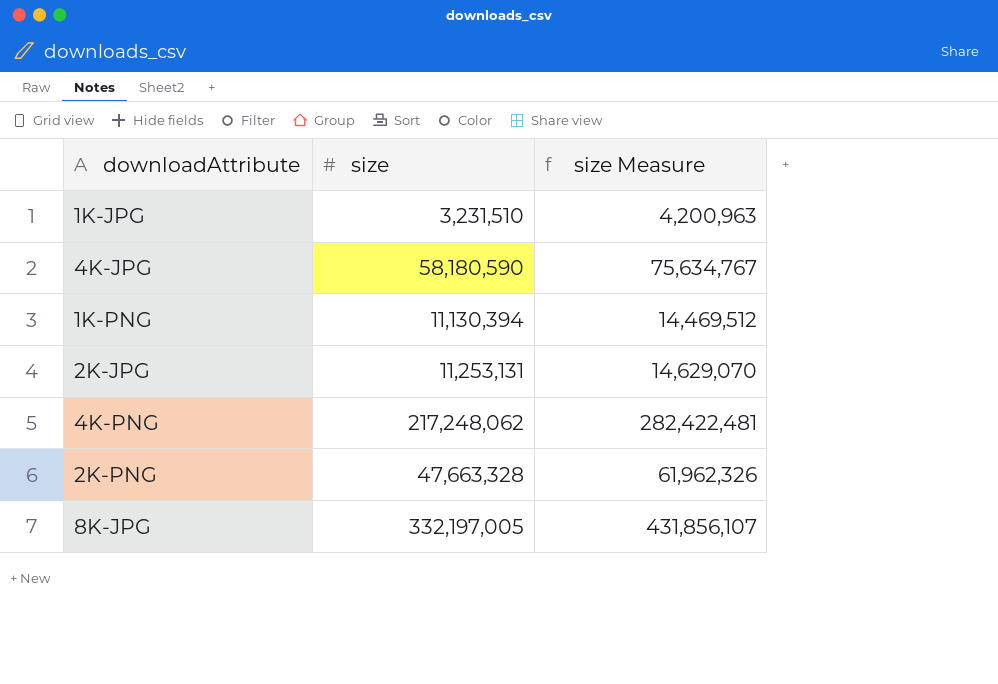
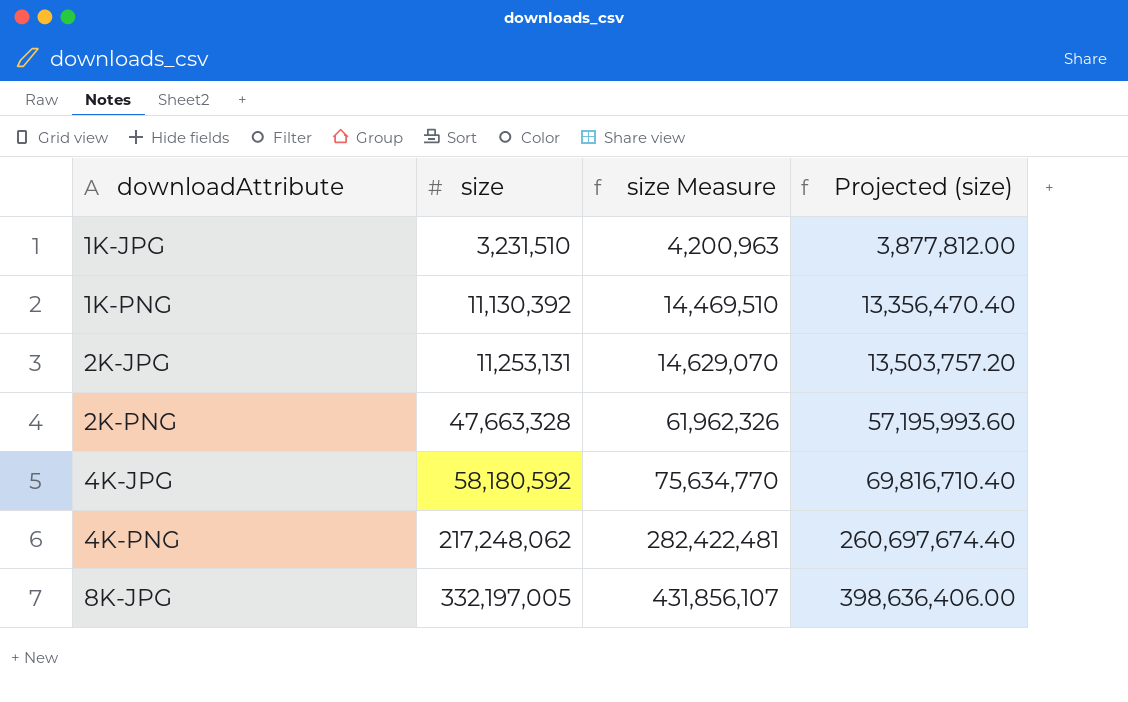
row order: none -> downloadAttribute ascending
column Projected (size) | formula: none -> [size] * 1.2
1K-PNG | size: 11,130,394 -> 11,130,392
1K-PNG | size Measure: 14,469,512 -> 14,469,510
4K-JPG | size: 58,180,590 -> 58,180,592
4K-JPG | size Measure: 75,634,767 -> 75,634,770

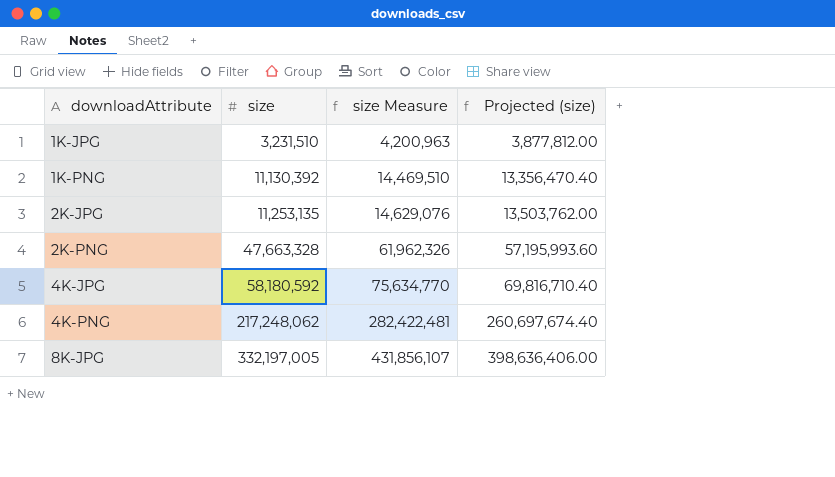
2K-JPG | size: 11,253,131 -> 11,253,135
2K-JPG | size Measure: 14,629,070 -> 14,629,076
2K-JPG | Projected (size): 13,503,757.20 -> 13,503,762.00

